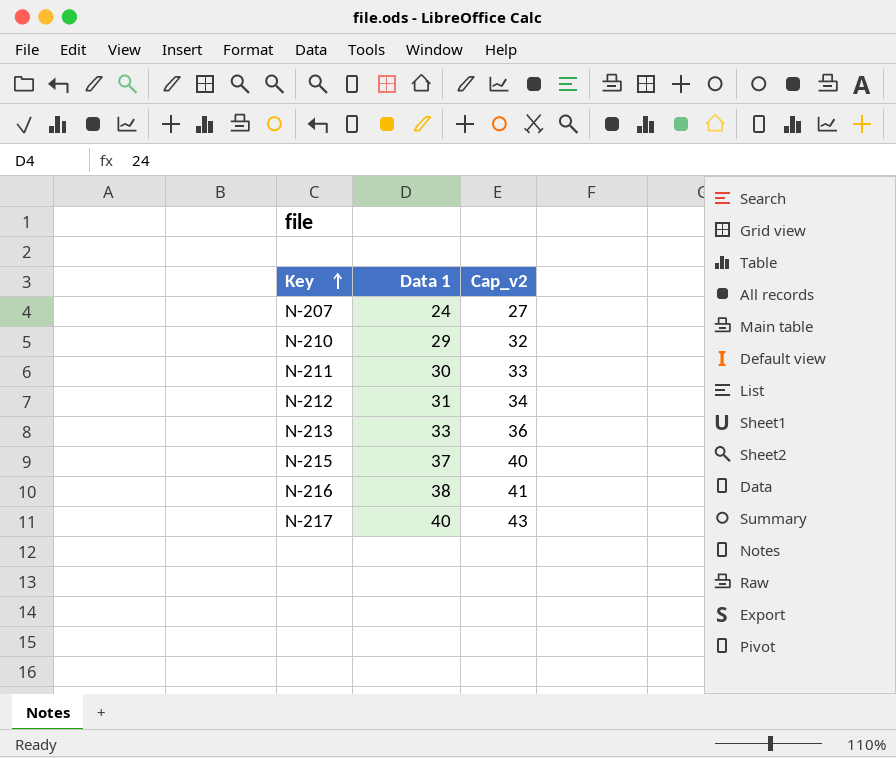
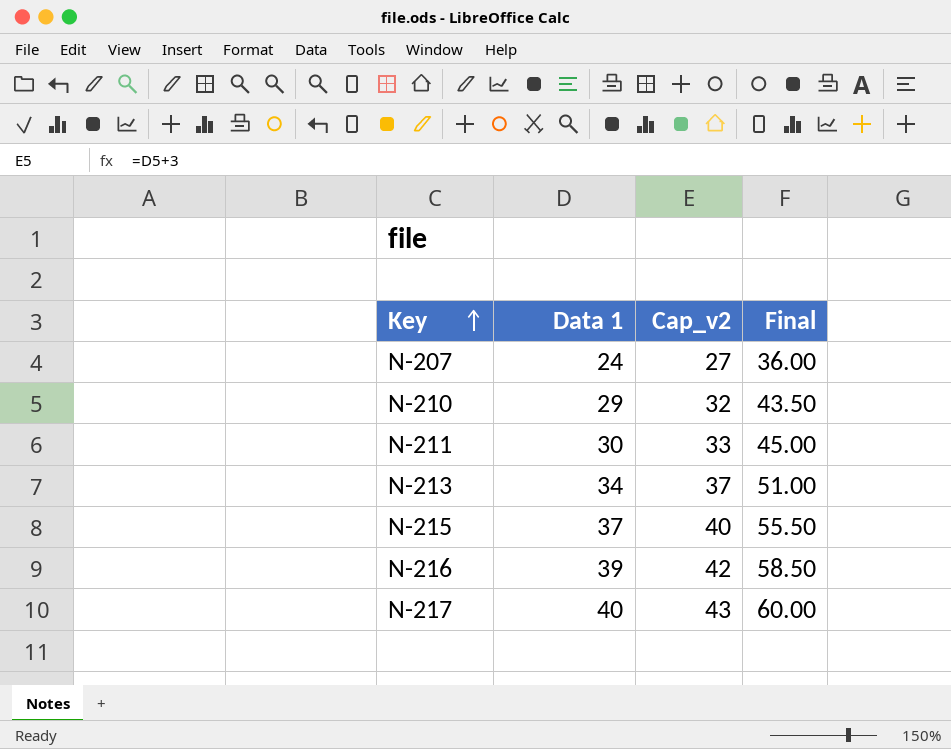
column Final | formula: none -> [Data 1] * 1.5
row N-212: 31 | 34 -> none
N-213 | Data 1: 33 -> 34
N-213 | Cap_v2: 36 -> 37
N-216 | Data 1: 38 -> 39
N-216 | Cap_v2: 41 -> 42

